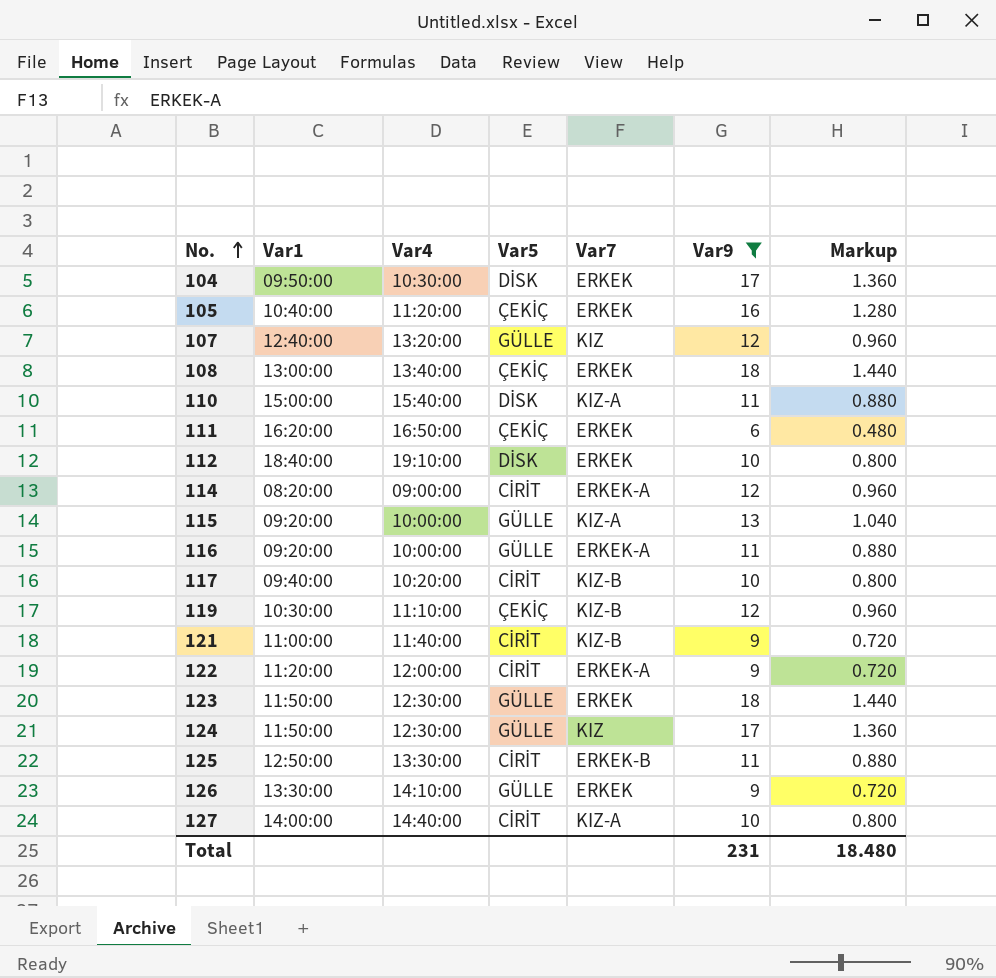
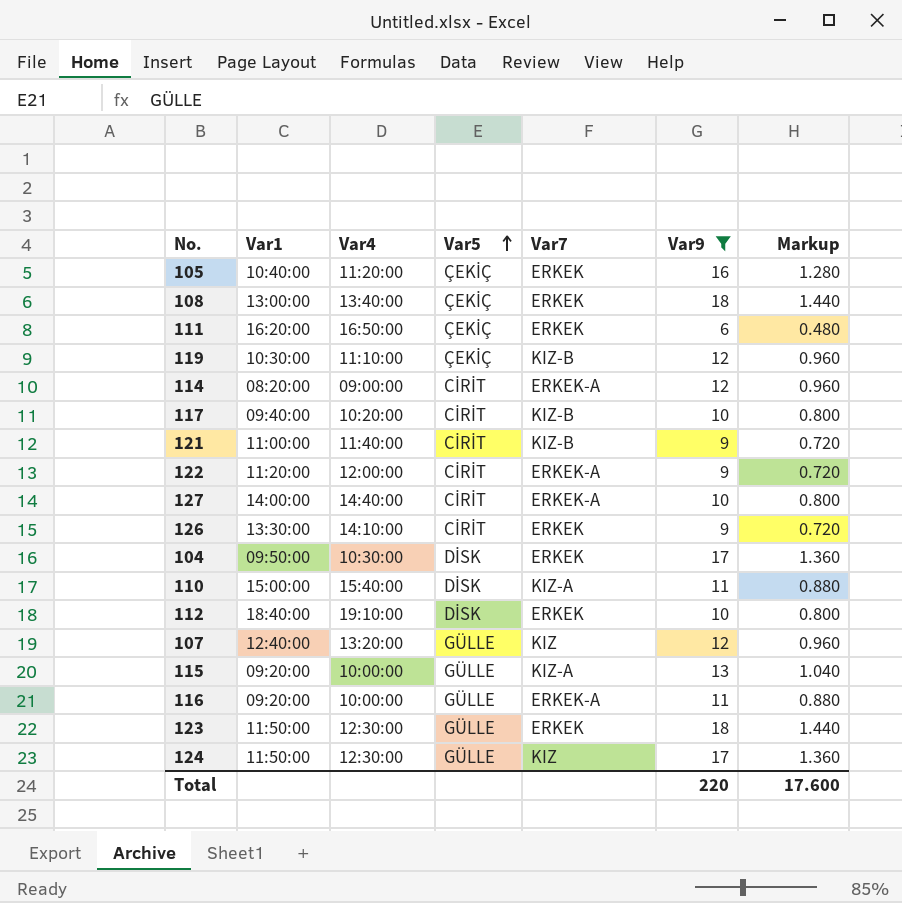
row order: No. ascending -> Var5 ascending
row 125: 12:50:00 | 13:30:00 | CİRİT | ERKEK-B | 11 | 0.880 -> none
127 | Var7: KIZ-A -> ERKEK-A
126 | Var5: GÜLLE -> CİRİT
Total | Var9: 231 -> 220
Total | Markup: 18.480 -> 17.600

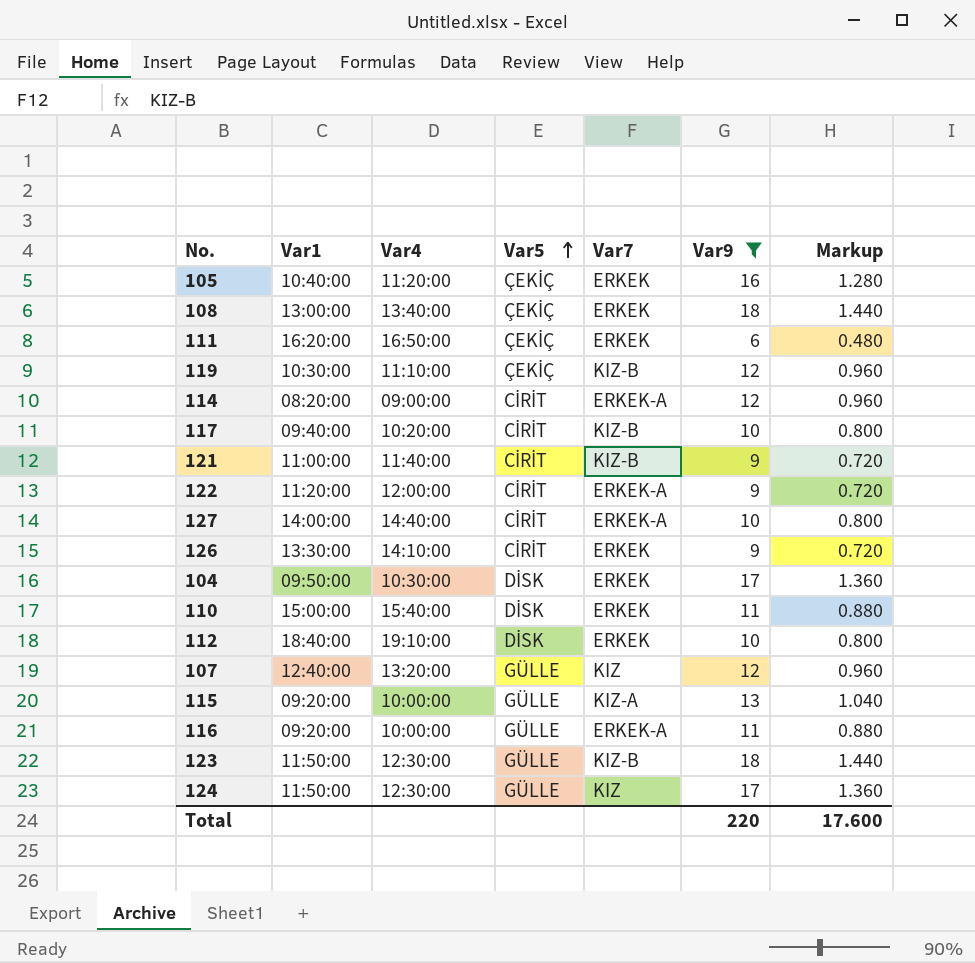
110 | Var7: KIZ-A -> ERKEK
123 | Var7: ERKEK -> KIZ-B

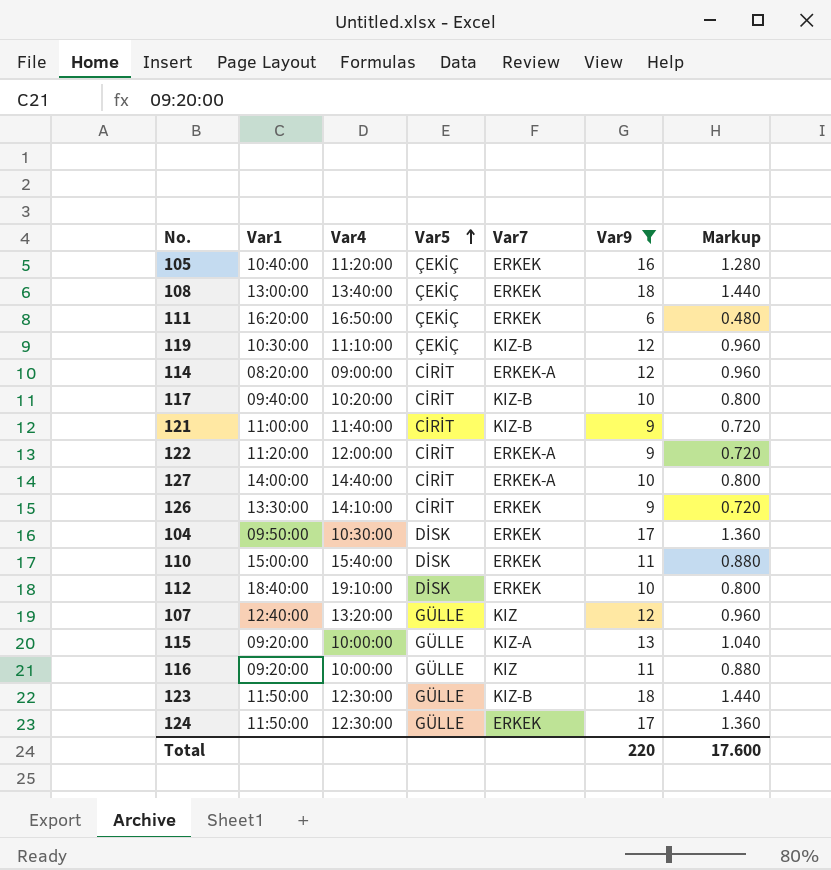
116 | Var7: ERKEK-A -> KIZ
124 | Var7: KIZ -> ERKEK

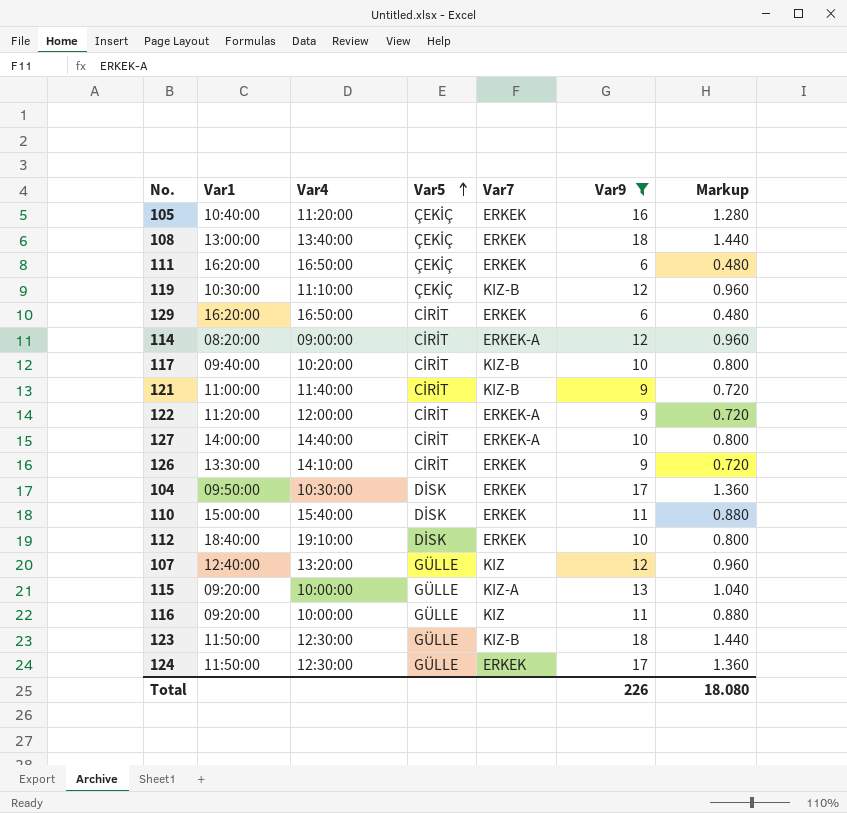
row 129: none -> 16:20:00 | 16:50:00 | CİRİT | ERKEK | 6 | 0.480
Total | Var9: 220 -> 226
Total | Markup: 17.600 -> 18.080

